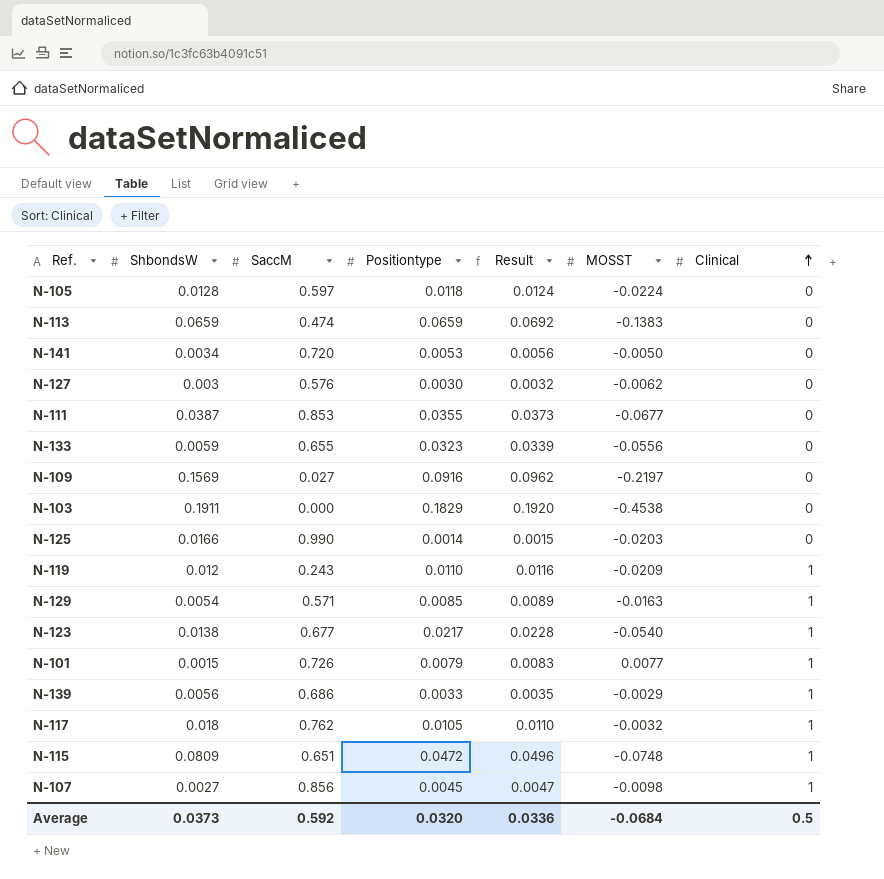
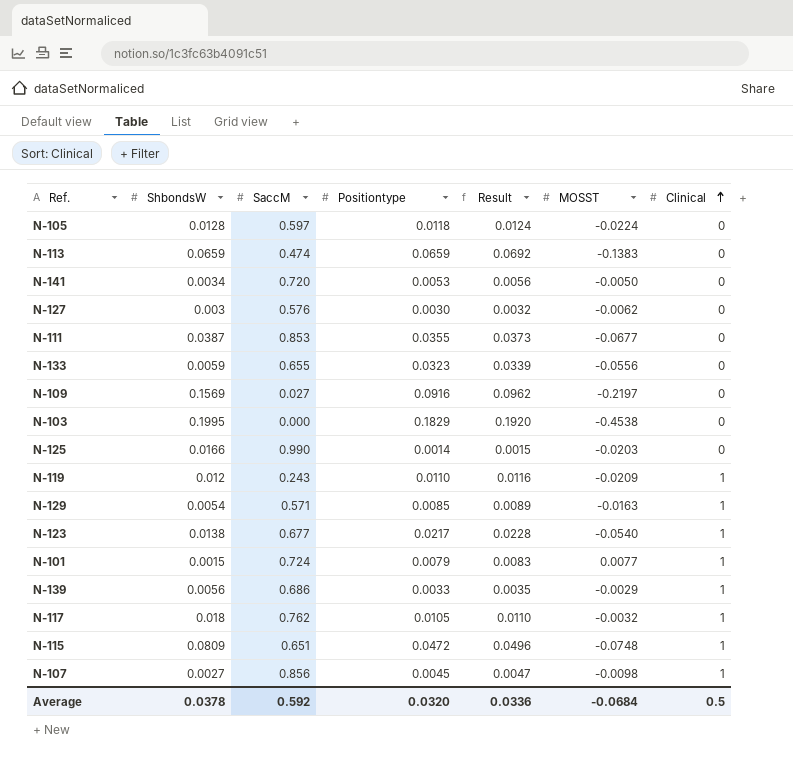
N-103 | ShbondsW: 0.1911 -> 0.1995
N-101 | SaccM: 0.726 -> 0.724
Average | ShbondsW: 0.0373 -> 0.0378

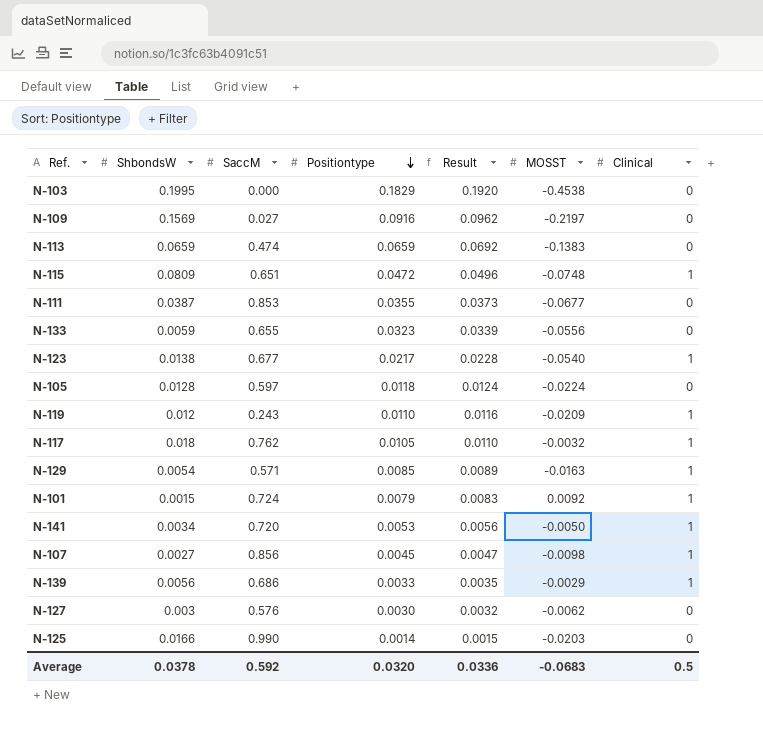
row order: Clinical ascending -> Positiontype descending
N-101 | MOSST: 0.0077 -> 0.0092
N-141 | Clinical: 0 -> 1
Average | MOSST: -0.0684 -> -0.0683

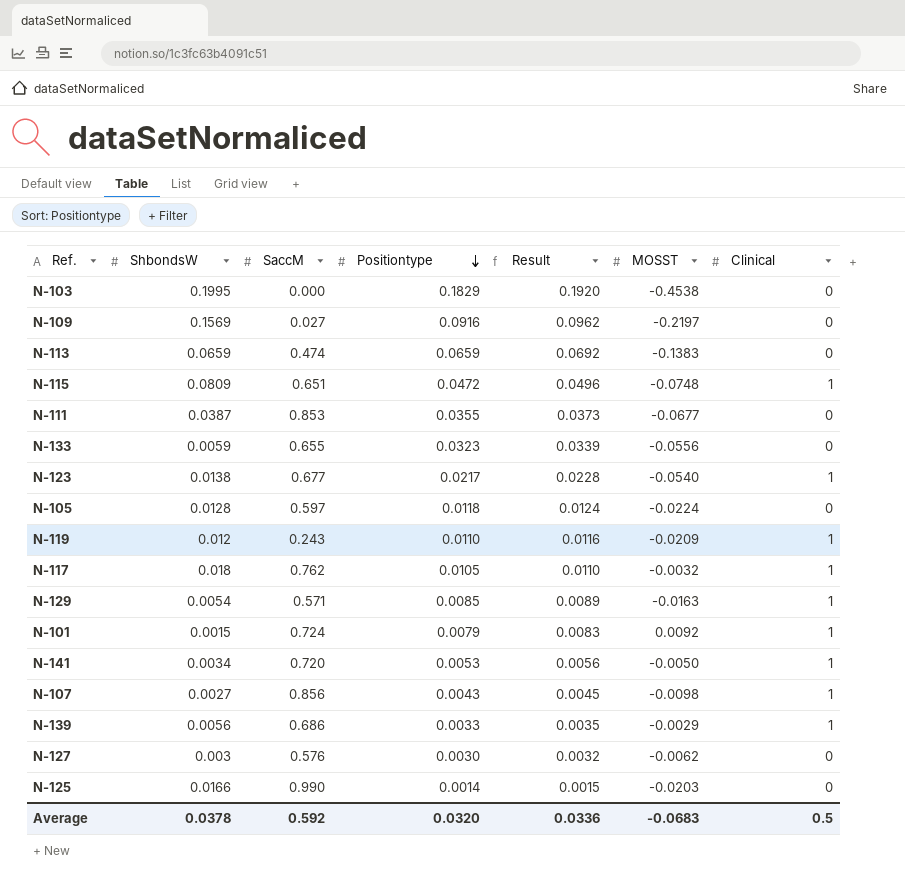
N-107 | Positiontype: 0.0045 -> 0.0043
N-107 | Result: 0.0047 -> 0.0045

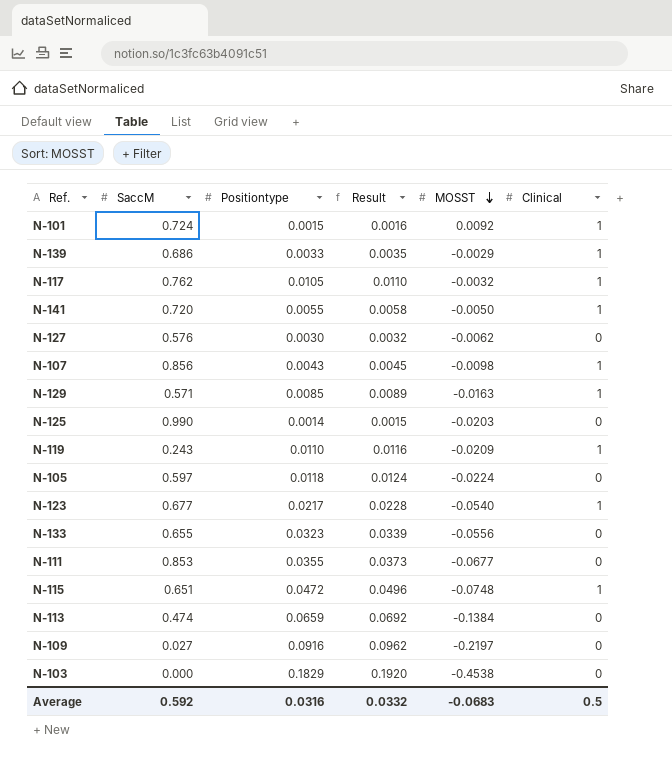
row order: Positiontype descending -> MOSST descending
column ShbondsW | position: 2 -> none
N-101 | Positiontype: 0.0079 -> 0.0015
N-101 | Result: 0.0083 -> 0.0016
N-141 | Positiontype: 0.0053 -> 0.0055
N-141 | Result: 0.0056 -> 0.0058
N-113 | MOSST: -0.1383 -> -0.1384
Average | Positiontype: 0.0320 -> 0.0316
Average | Result: 0.0336 -> 0.0332

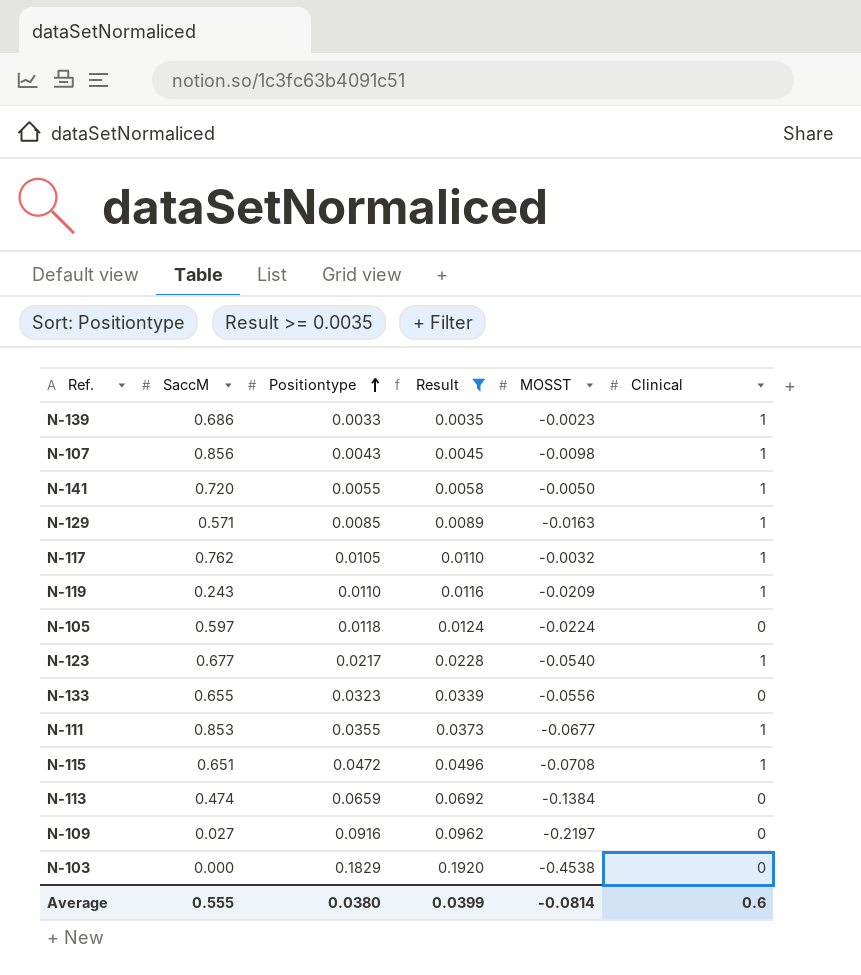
filter: none -> Result >= 0.0035
row order: MOSST descending -> Positiontype ascending
N-139 | MOSST: -0.0029 -> -0.0023
N-111 | Clinical: 0 -> 1
N-115 | MOSST: -0.0748 -> -0.0708
Average | SaccM: 0.592 -> 0.555
Average | Positiontype: 0.0316 -> 0.0380
Average | Result: 0.0332 -> 0.0399
Average | MOSST: -0.0683 -> -0.0814
Average | Clinical: 0.5 -> 0.6

